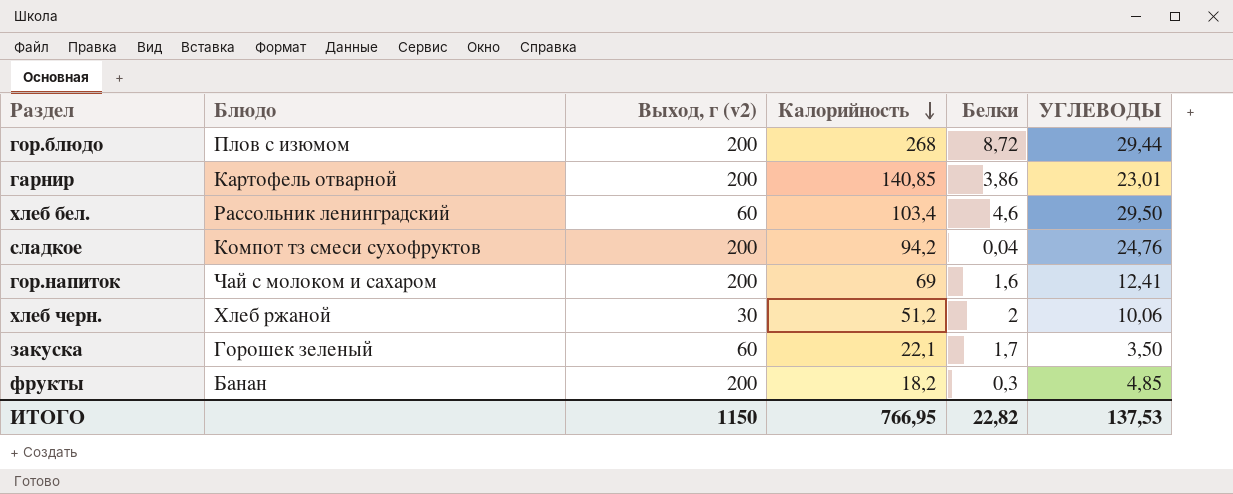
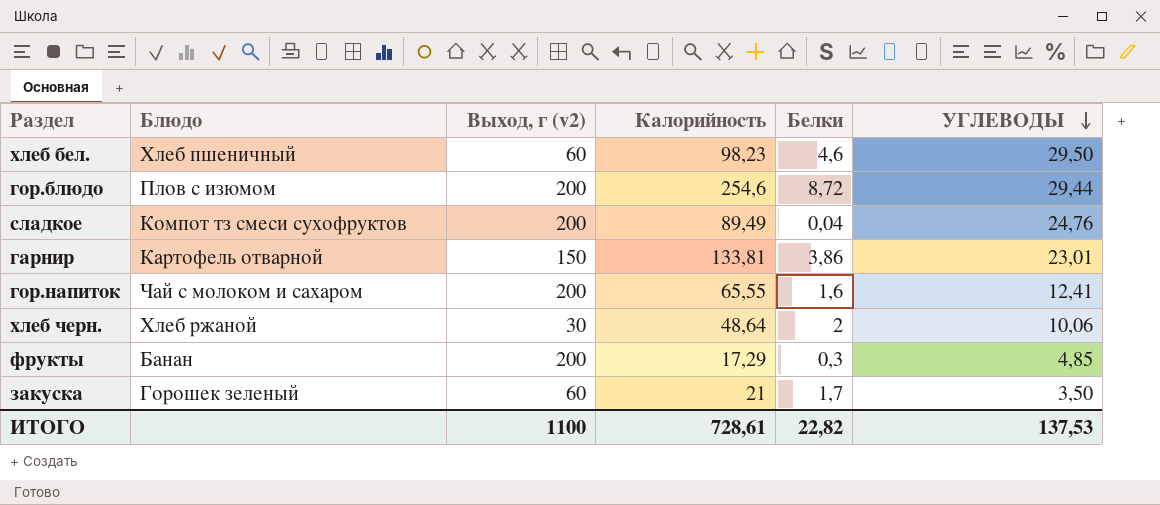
row order: Калорийность descending -> УГЛЕВОДЫ descending
хлеб бел. | Блюдо: Рассольник ленинградский -> Хлеб пшеничный
хлеб бел. | Калорийность: 103,4 -> 98,23
гор.блюдо | Калорийность: 268 -> 254,6
сладкое | Калорийность: 94,2 -> 89,49
гарнир | Выход, г (v2): 200 -> 150
гарнир | Калорийность: 140,85 -> 133,81
гор.напиток | Калорийность: 69 -> 65,55
хлеб черн. | Калорийность: 51,2 -> 48,64
фрукты | Калорийность: 18,2 -> 17,29
закуска | Калорийность: 22,1 -> 21
ИТОГО | Выход, г (v2): 1150 -> 1100
ИТОГО | Калорийность: 766,95 -> 728,61

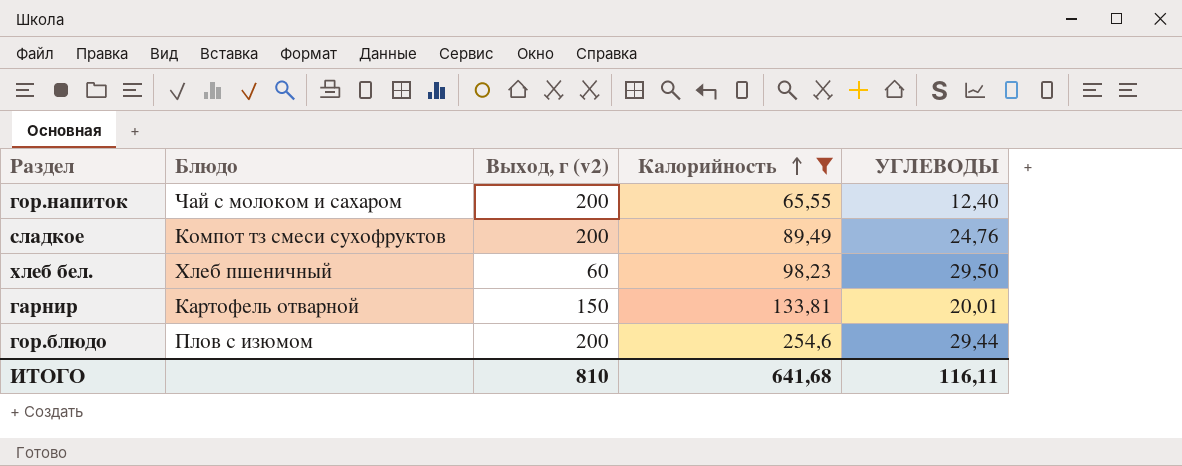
filter: none -> Калорийность >= 65,55
row order: УГЛЕВОДЫ descending -> Калорийность ascending
column Белки | position: 5 -> none
гор.напиток | УГЛЕВОДЫ: 12,41 -> 12,40
гарнир | УГЛЕВОДЫ: 23,01 -> 20,01
ИТОГО | Выход, г (v2): 1100 -> 810
ИТОГО | Калорийность: 728,61 -> 641,68
ИТОГО | УГЛЕВОДЫ: 137,53 -> 116,11

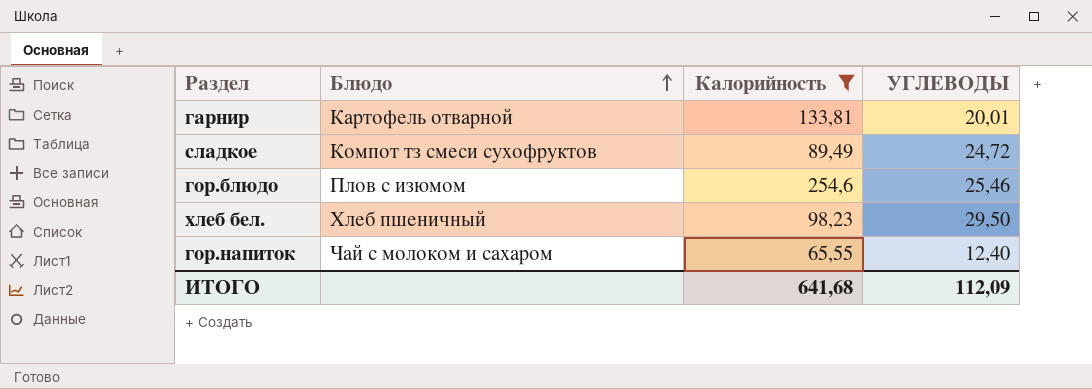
row order: Калорийность ascending -> Блюдо ascending
column Выход, г (v2) | position: 3 -> none
сладкое | УГЛЕВОДЫ: 24,76 -> 24,72
гор.блюдо | УГЛЕВОДЫ: 29,44 -> 25,46
ИТОГО | УГЛЕВОДЫ: 116,11 -> 112,09

